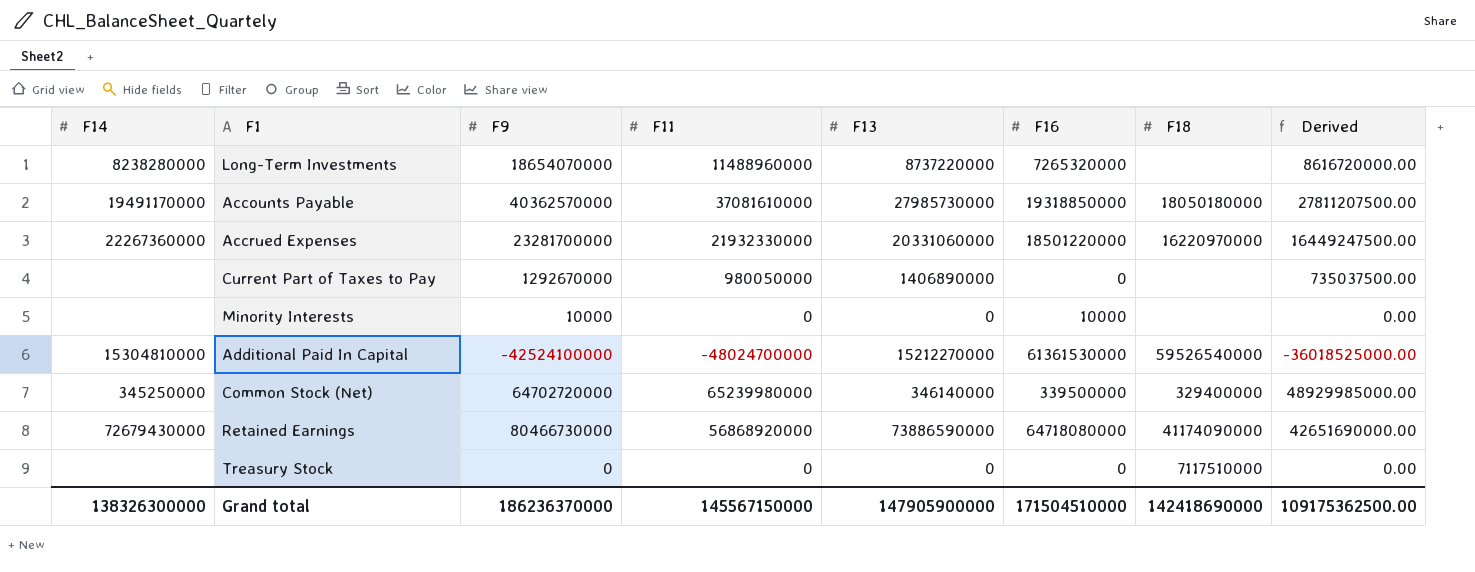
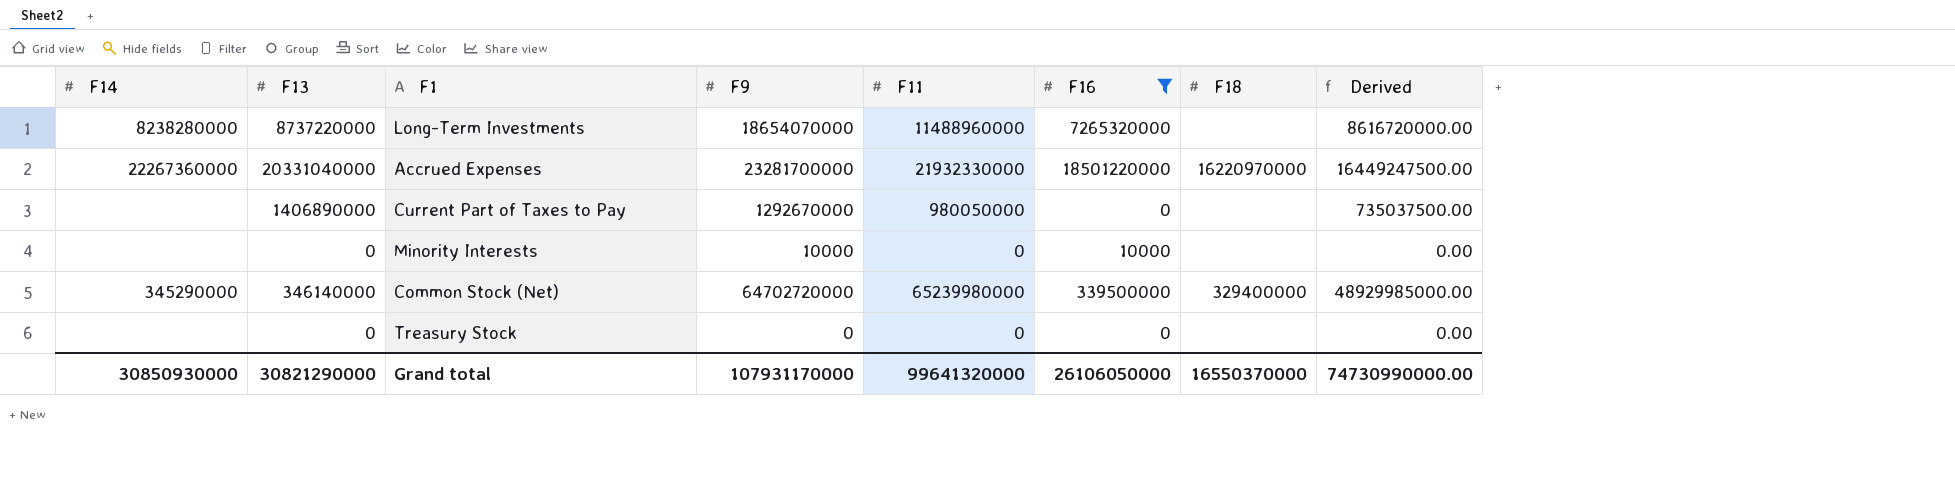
filter: none -> F16 <= 18501220000
column F13 | position: 5 -> 2
Accrued Expenses | F13: 20331060000 -> 20331040000
Common Stock (Net) | F14: 345250000 -> 345290000
Treasury Stock | F18: 7117510000 -> none
Grand total | F14: 138326300000 -> 30850930000
Grand total | F13: 147905900000 -> 30821290000
Grand total | F9: 186236370000 -> 107931170000
Grand total | F11: 145567150000 -> 99641320000
Grand total | F16: 171504510000 -> 26106050000
Grand total | F18: 142418690000 -> 16550370000
Grand total | Derived: 109175362500.00 -> 74730990000.00

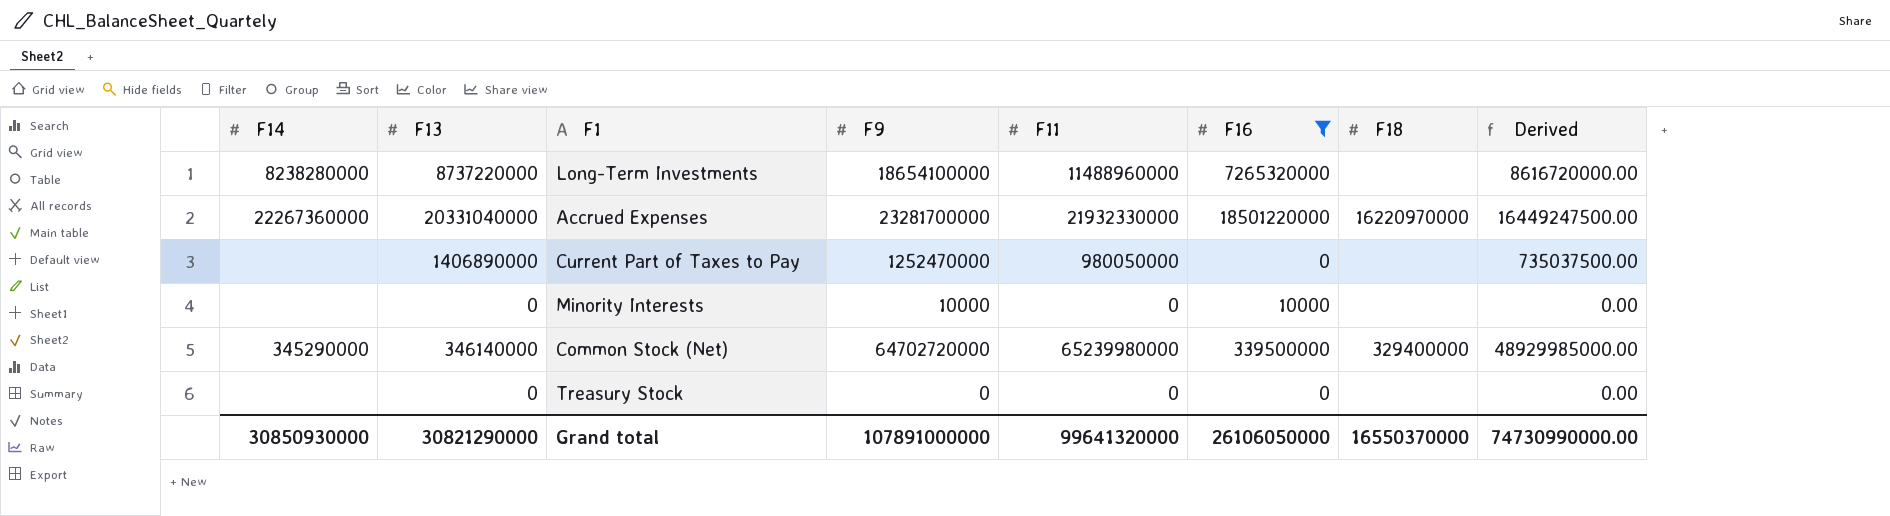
Long-Term Investments | F9: 18654070000 -> 18654100000
Current Part of Taxes to Pay | F9: 1292670000 -> 1252470000
Grand total | F9: 107931170000 -> 107891000000

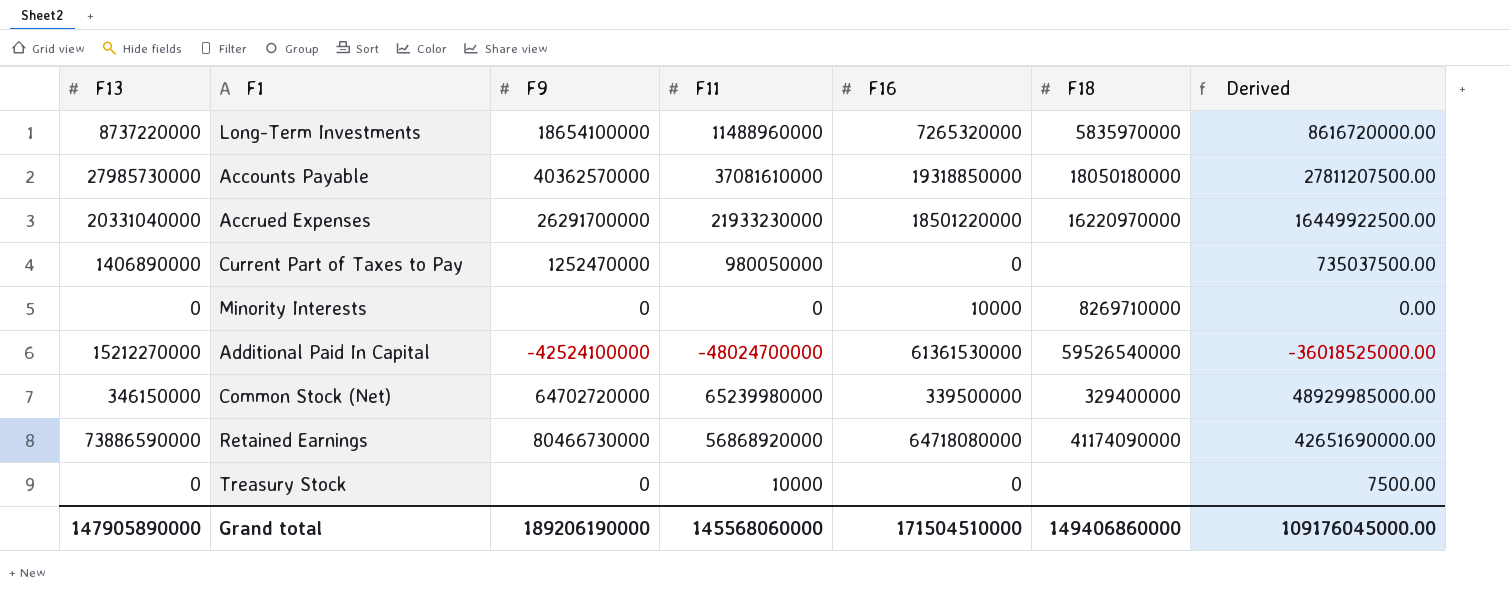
filter: F16 <= 18501220000 -> none
column F14 | position: 1 -> none
Long-Term Investments | F18: none -> 5835970000
Accrued Expenses | F9: 23281700000 -> 26291700000
Accrued Expenses | F11: 21932330000 -> 21933230000
Accrued Expenses | Derived: 16449247500.00 -> 16449922500.00
Minority Interests | F9: 10000 -> 0
Minority Interests | F18: none -> 8269710000
Common Stock (Net) | F13: 346140000 -> 346150000
Treasury Stock | F11: 0 -> 10000
Treasury Stock | Derived: 0.00 -> 7500.00
Grand total | F13: 30821290000 -> 147905890000
Grand total | F9: 107891000000 -> 189206190000
Grand total | F11: 99641320000 -> 145568060000
Grand total | F16: 26106050000 -> 171504510000
Grand total | F18: 16550370000 -> 149406860000
Grand total | Derived: 74730990000.00 -> 109176045000.00

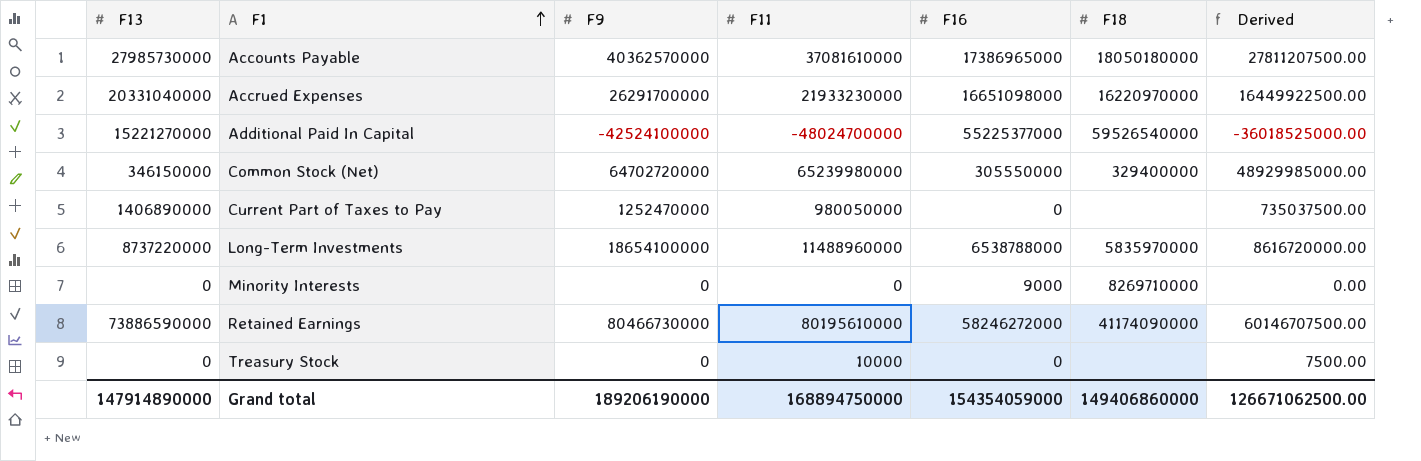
row order: none -> F1 ascending
Accounts Payable | F16: 19318850000 -> 17386965000
Accrued Expenses | F16: 18501220000 -> 16651098000
Additional Paid In Capital | F13: 15212270000 -> 15221270000
Additional Paid In Capital | F16: 61361530000 -> 55225377000
Common Stock (Net) | F16: 339500000 -> 305550000
Long-Term Investments | F16: 7265320000 -> 6538788000
Minority Interests | F16: 10000 -> 9000
Retained Earnings | F11: 56868920000 -> 80195610000
Retained Earnings | F16: 64718080000 -> 58246272000
Retained Earnings | Derived: 42651690000.00 -> 60146707500.00
Grand total | F13: 147905890000 -> 147914890000
Grand total | F11: 145568060000 -> 168894750000
Grand total | F16: 171504510000 -> 154354059000
Grand total | Derived: 109176045000.00 -> 126671062500.00

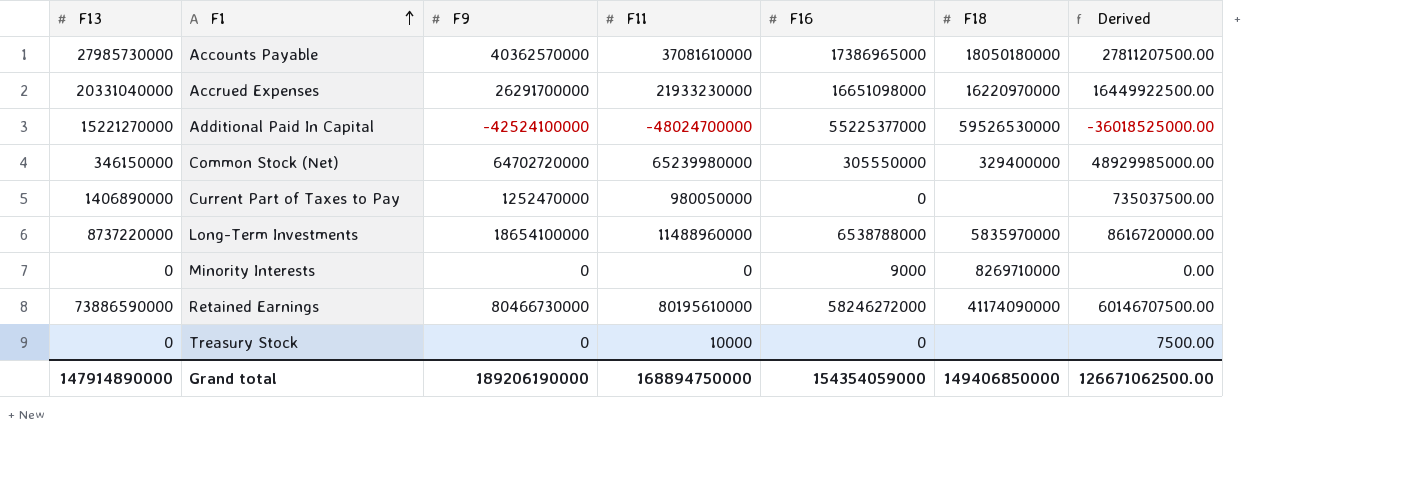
Additional Paid In Capital | F18: 59526540000 -> 59526530000
Grand total | F18: 149406860000 -> 149406850000

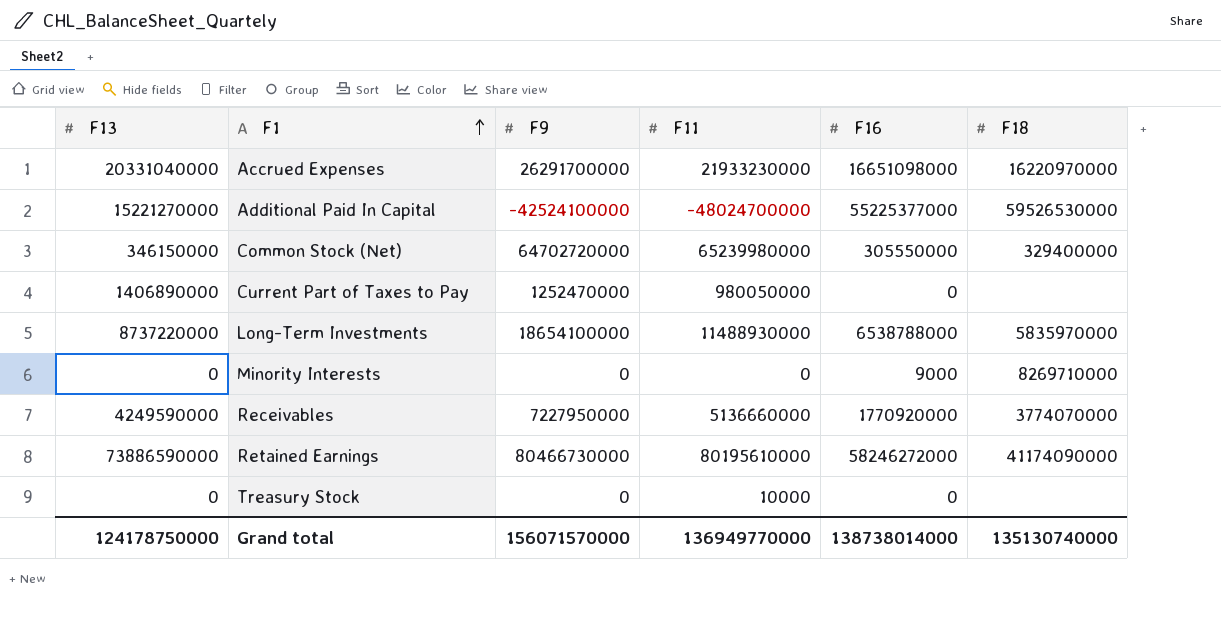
column Derived | formula: [F11] * 0.75 -> none
row Accounts Payable: 27985730000 | 40362570000 | 37081610000 | 17386965000 | 18050180000 | 27811207500.00 -> none
Long-Term Investments | F11: 11488960000 -> 11488930000
row Receivables: none -> 4249590000 | 7227950000 | 5136660000 | 1770920000 | 3774070000
Grand total | F13: 147914890000 -> 124178750000
Grand total | F9: 189206190000 -> 156071570000
Grand total | F11: 168894750000 -> 136949770000
Grand total | F16: 154354059000 -> 138738014000
Grand total | F18: 149406850000 -> 135130740000

